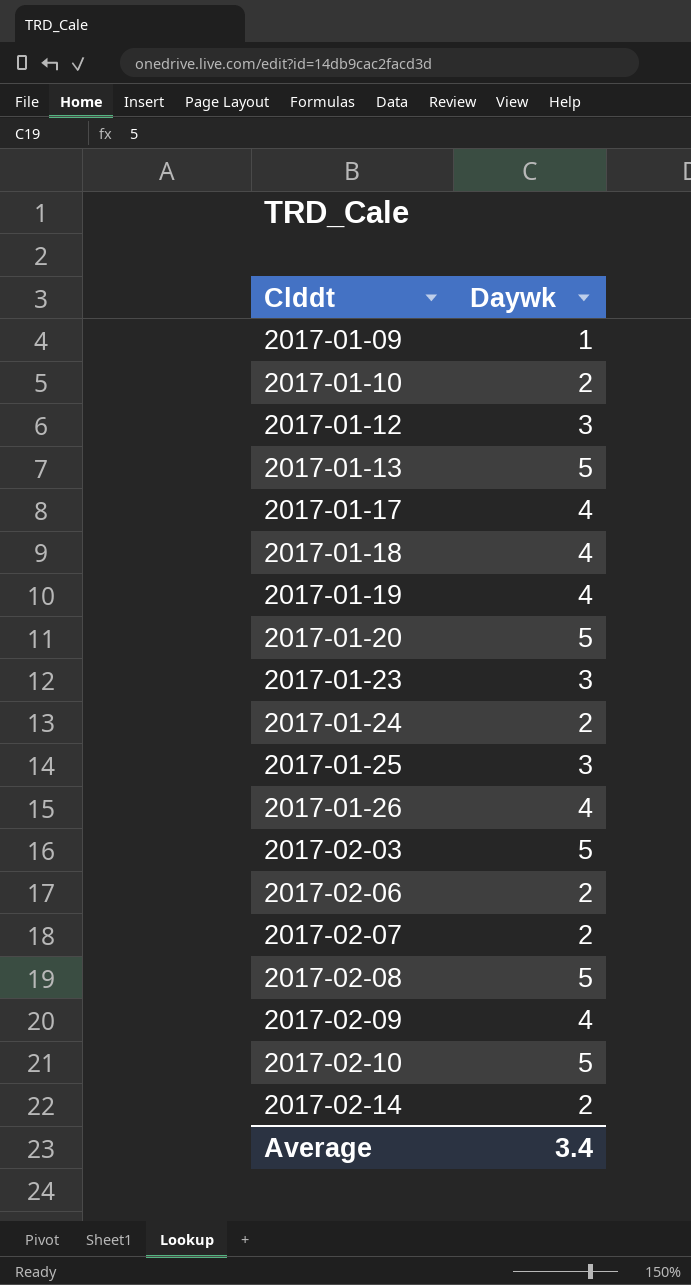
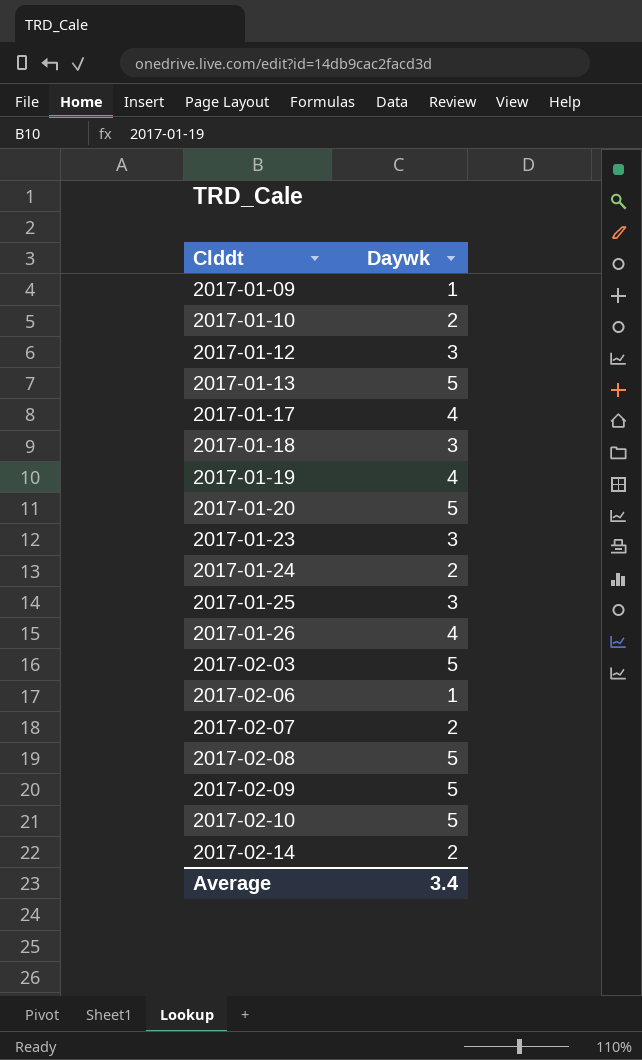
2017-01-18 | Daywk: 4 -> 3
2017-02-06 | Daywk: 2 -> 1
2017-02-09 | Daywk: 4 -> 5

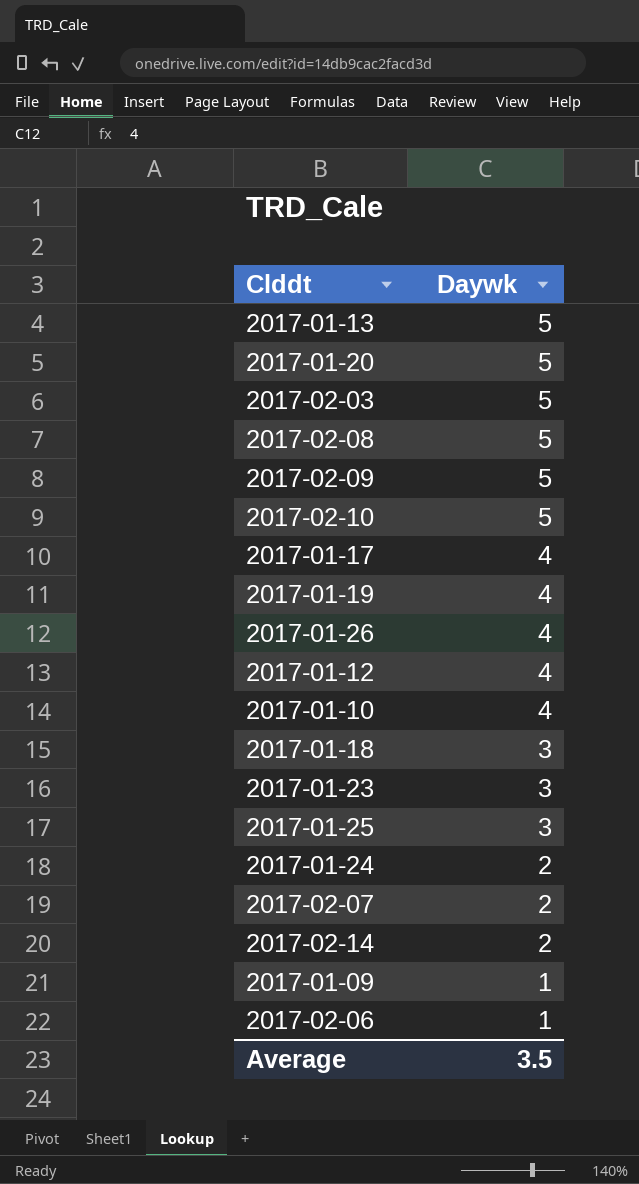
row order: Clddt ascending -> Daywk descending
2017-01-12 | Daywk: 3 -> 4
2017-01-10 | Daywk: 2 -> 4
Average | Daywk: 3.4 -> 3.5

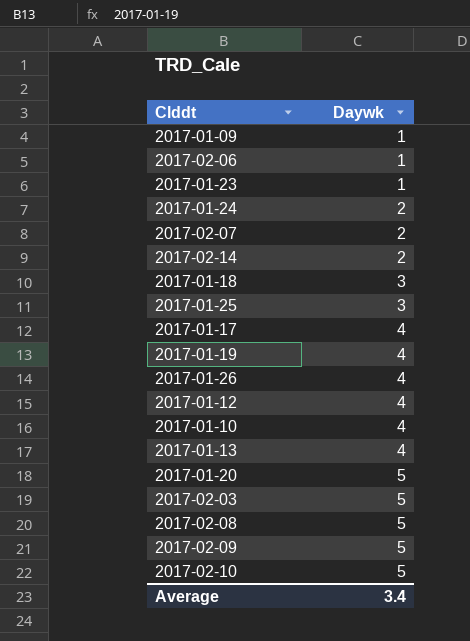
row order: Daywk descending -> Daywk ascending
2017-01-23 | Daywk: 3 -> 1
2017-01-13 | Daywk: 5 -> 4
Average | Daywk: 3.5 -> 3.4

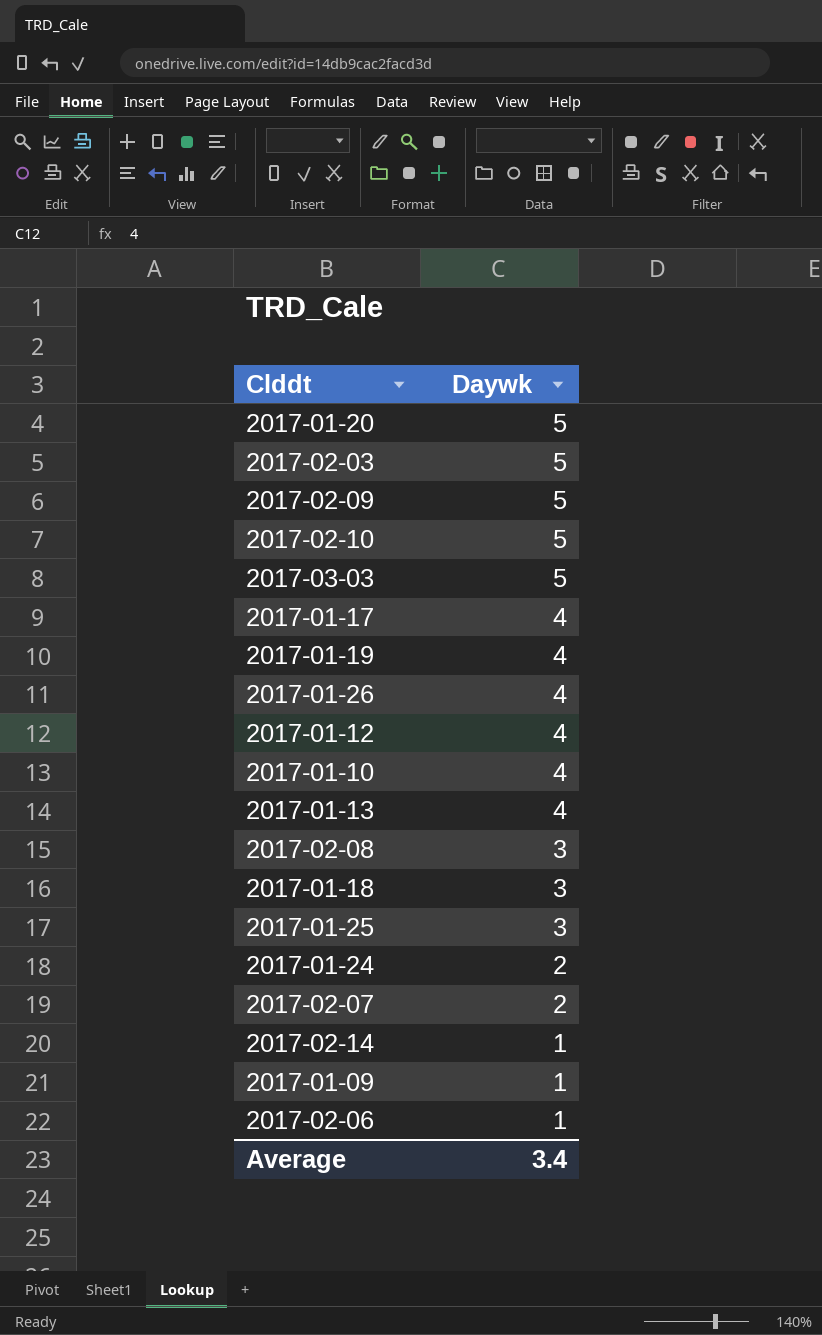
row order: Daywk ascending -> Daywk descending
row 2017-01-23: 1 -> none
row 2017-03-03: none -> 5
2017-02-08 | Daywk: 5 -> 3
2017-02-14 | Daywk: 2 -> 1

